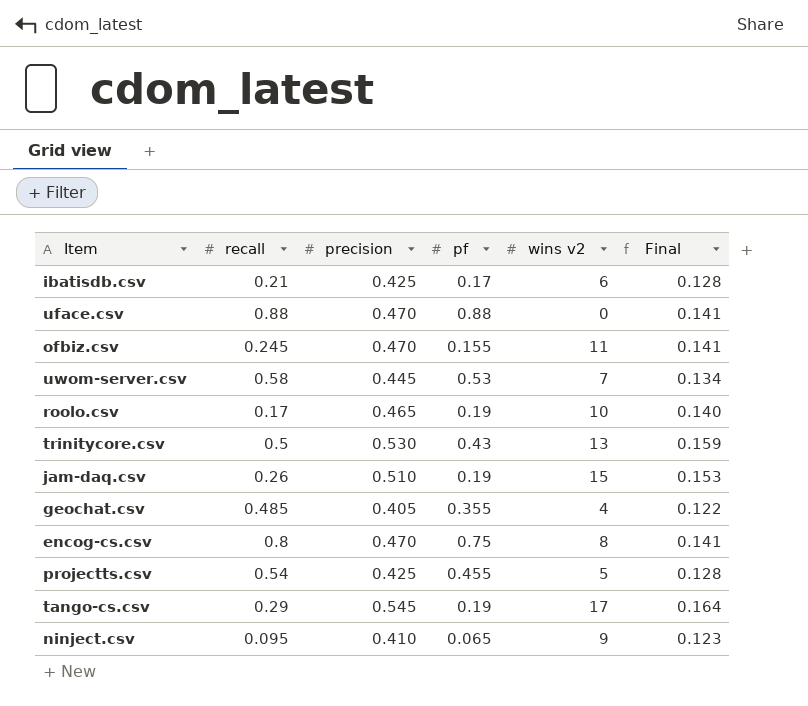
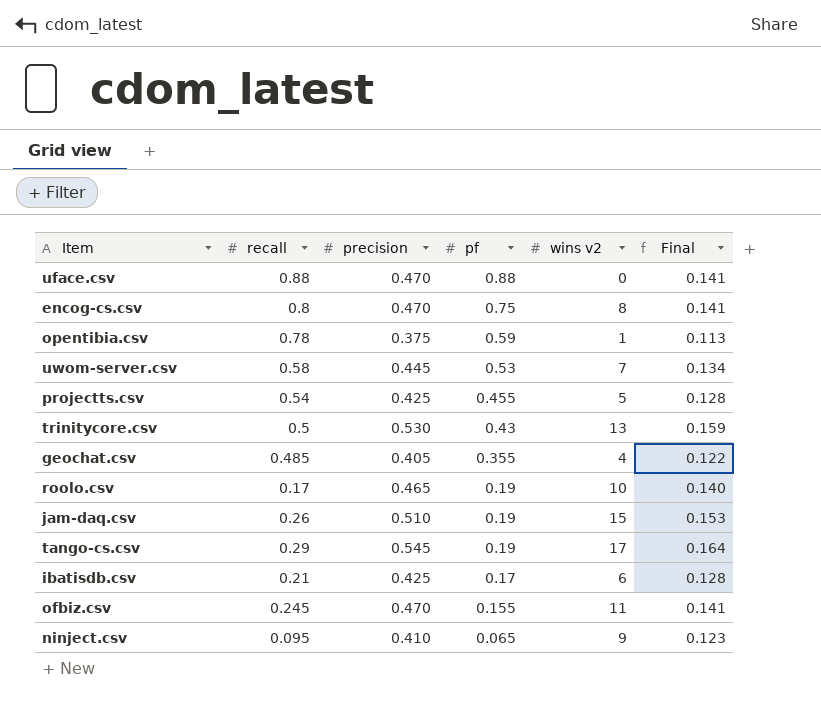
row order: none -> pf descending
row opentibia.csv: none -> 0.78 | 0.375 | 0.59 | 1 | 0.113

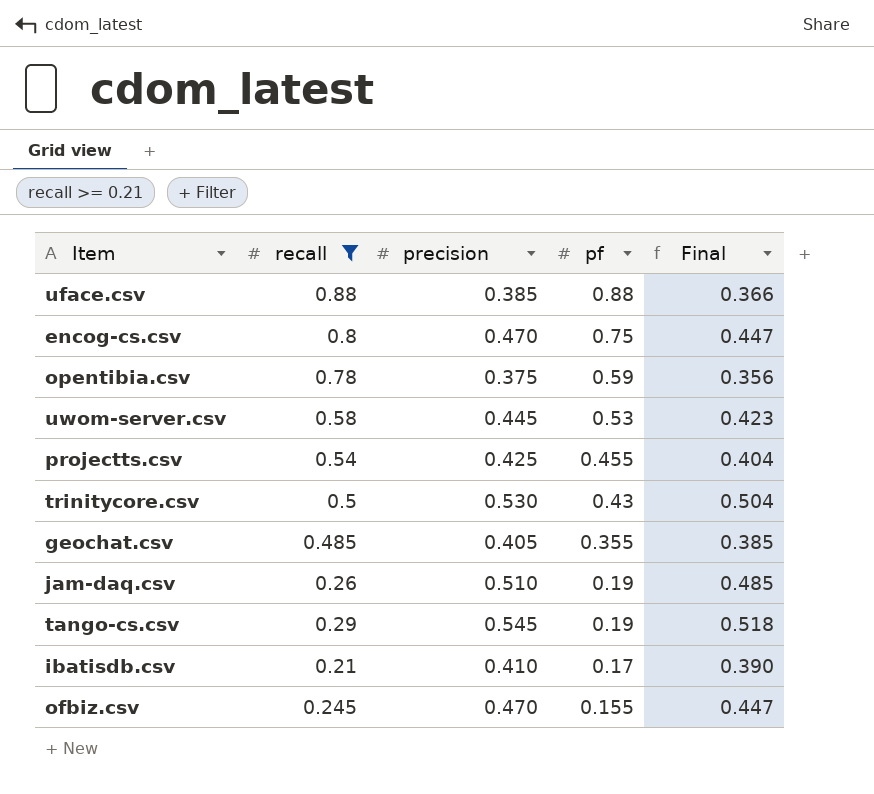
filter: none -> recall >= 0.21
column wins v2 | position: 5 -> none
column Final | formula: [precision] * 0.3 -> [precision] * 0.95
uface.csv | precision: 0.470 -> 0.385
ibatisdb.csv | precision: 0.425 -> 0.410

